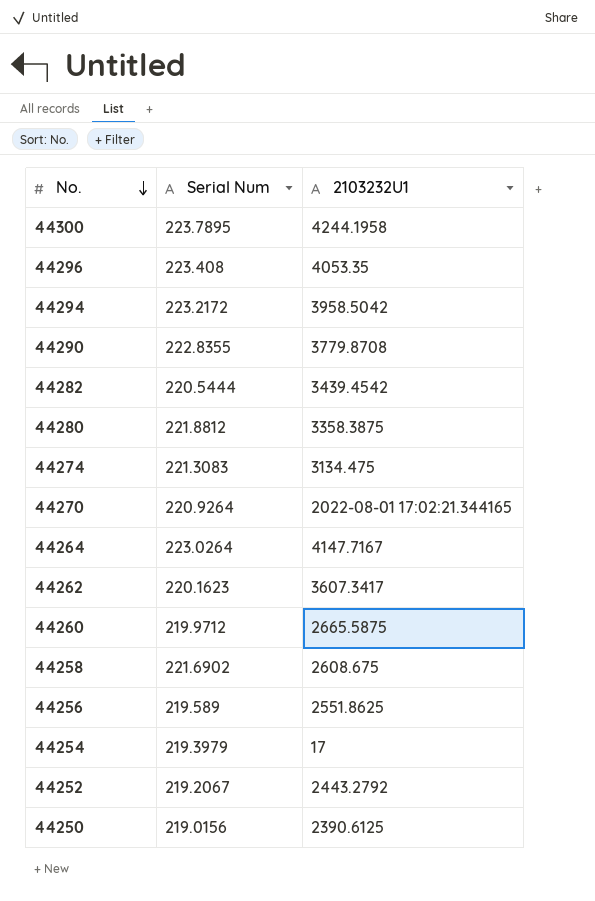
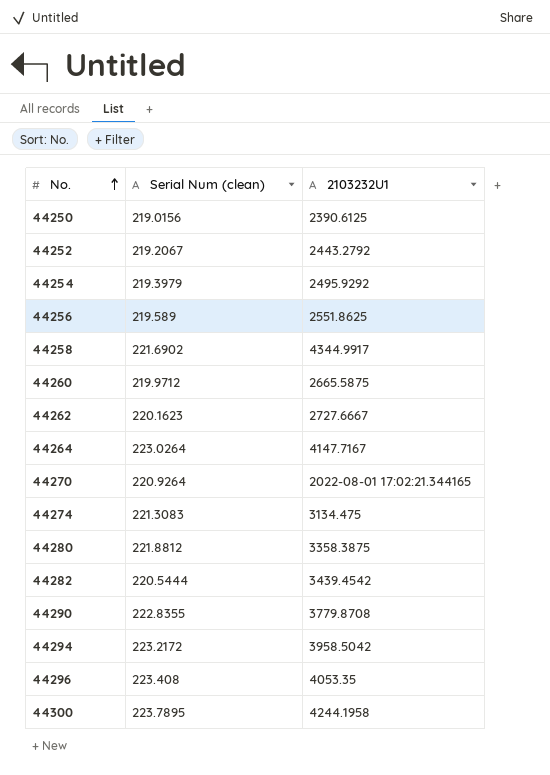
row order: No. descending -> No. ascending
column name: Serial Num -> Serial Num (clean)
44254 | 2103232U1: 17 -> 2495.9292
44258 | 2103232U1: 2608.675 -> 4344.9917
44262 | 2103232U1: 3607.3417 -> 2727.6667

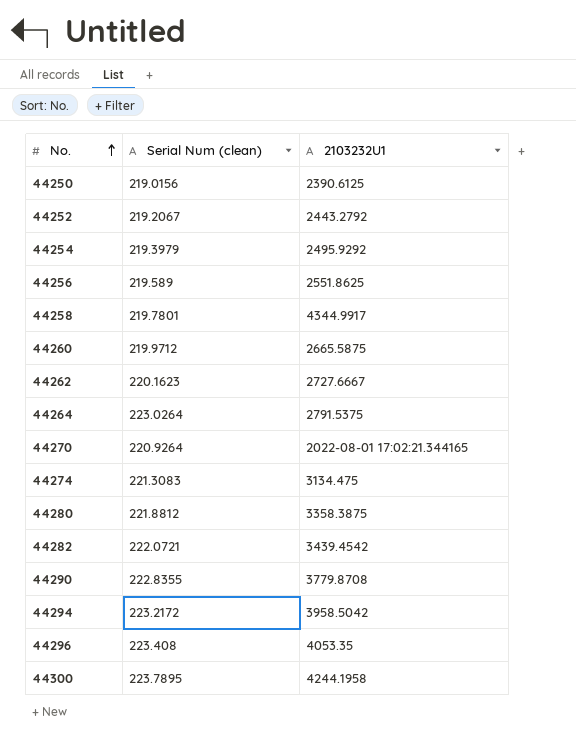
44258 | Serial Num (clean): 221.6902 -> 219.7801
44264 | 2103232U1: 4147.7167 -> 2791.5375
44282 | Serial Num (clean): 220.5444 -> 222.0721

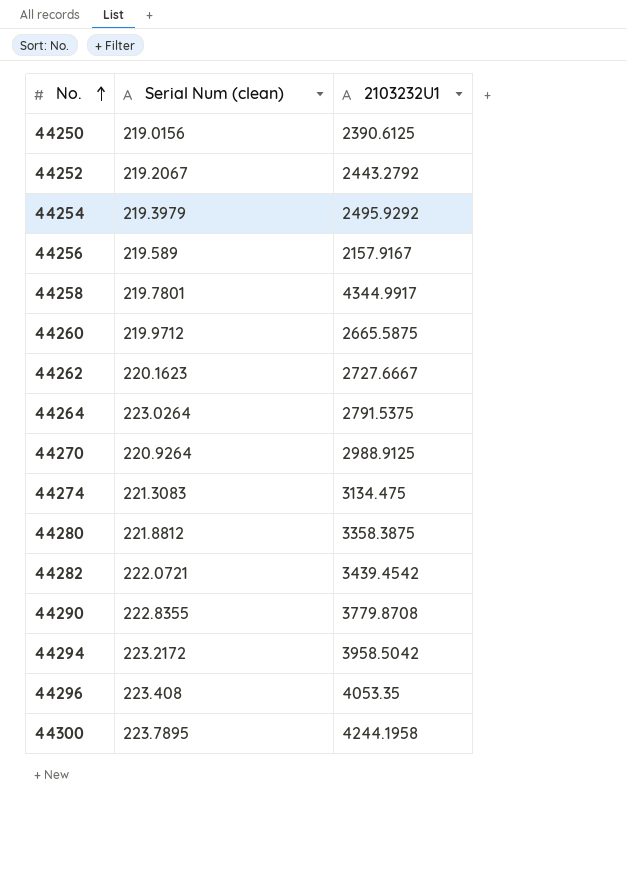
44256 | 2103232U1: 2551.8625 -> 2157.9167
44270 | 2103232U1: 2022-08-01 17:02:21.344165 -> 2988.9125

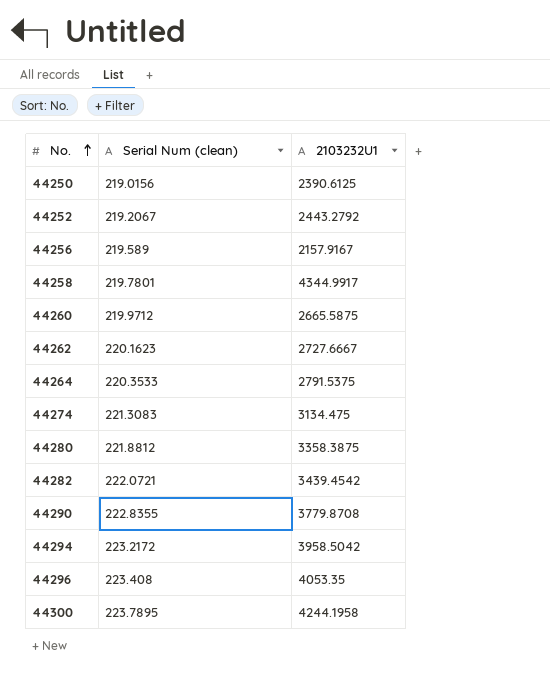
row 44254: 219.3979 | 2495.9292 -> none
row 44270: 220.9264 | 2988.9125 -> none
44264 | Serial Num (clean): 223.0264 -> 220.3533

